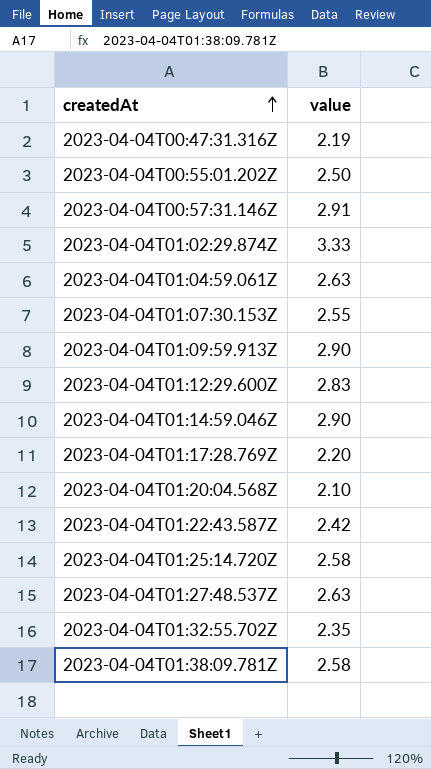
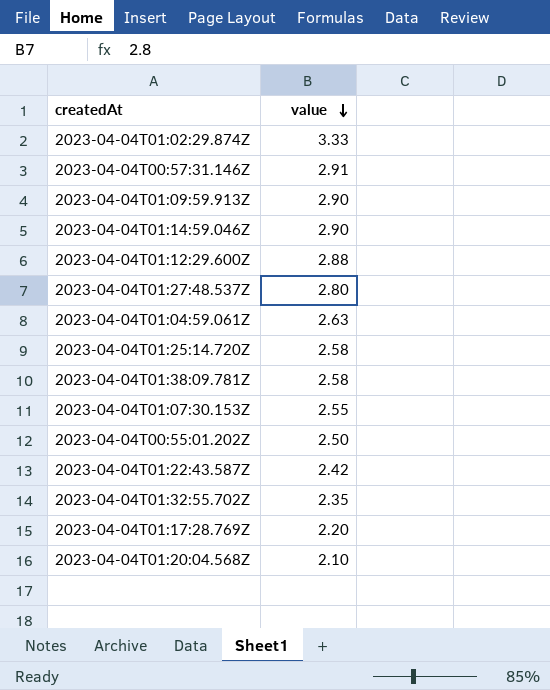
row order: createdAt ascending -> value descending
row 2023-04-04T00:47:31.316Z: 2.19 -> none
2023-04-04T01:12:29.600Z | value: 2.83 -> 2.88
2023-04-04T01:27:48.537Z | value: 2.63 -> 2.80

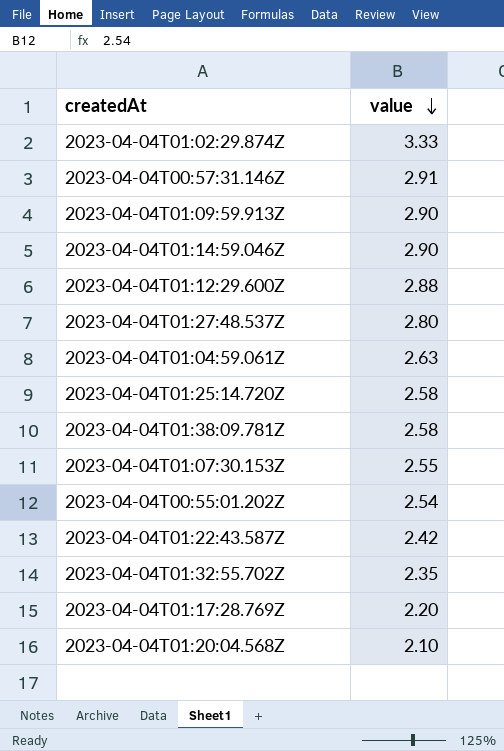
2023-04-04T00:55:01.202Z | value: 2.50 -> 2.54

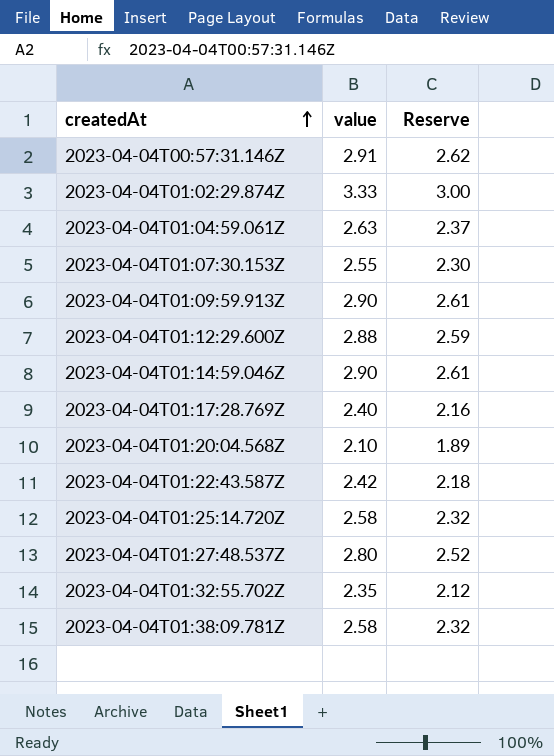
row order: value descending -> createdAt ascending
column Reserve | formula: none -> [value] * 0.9
row 2023-04-04T00:55:01.202Z: 2.54 -> none
2023-04-04T01:17:28.769Z | value: 2.20 -> 2.40

